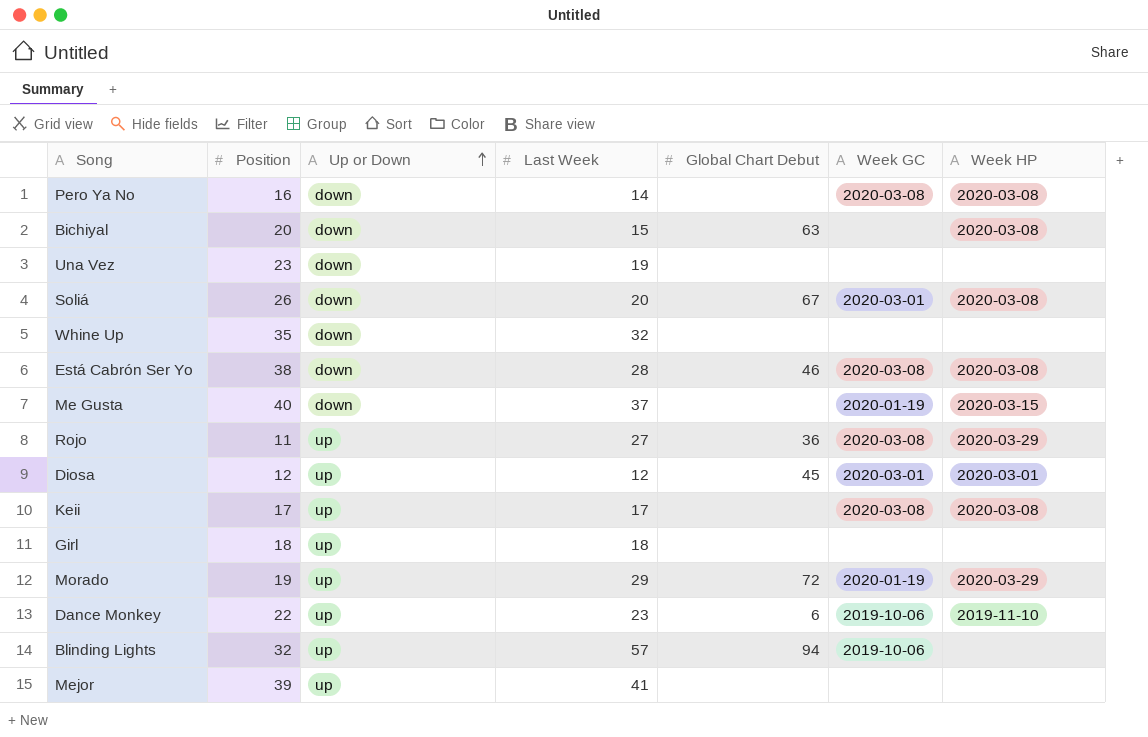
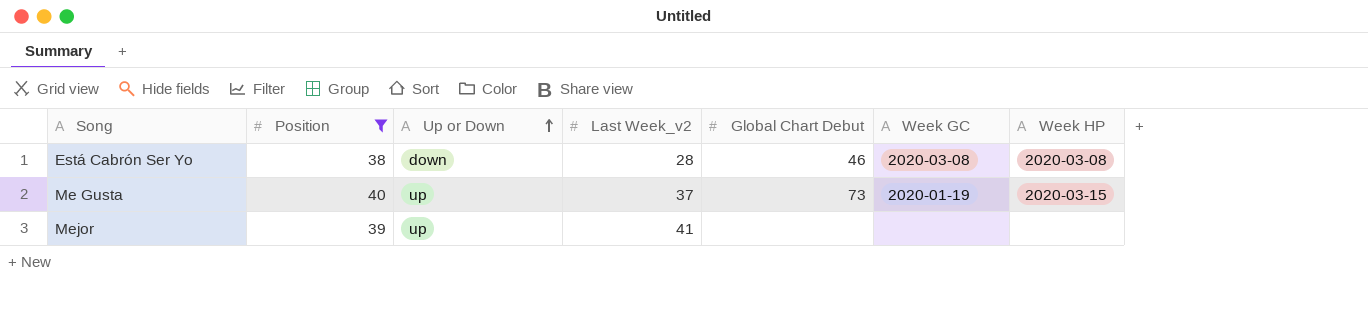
filter: none -> Position >= 38
column name: Last Week -> Last Week_v2
Me Gusta | Up or Down: down -> up
Me Gusta | Global Chart Debut: none -> 73

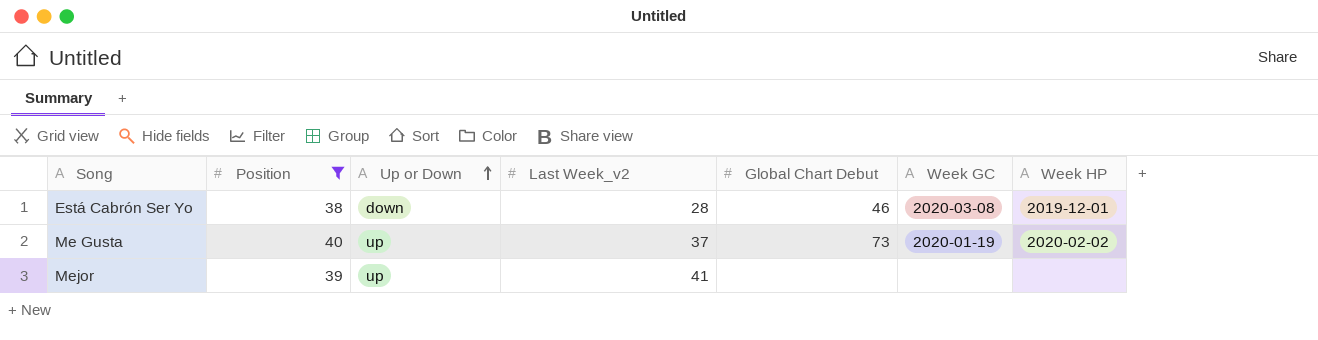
Está Cabrón Ser Yo | Week HP: 2020-03-08 -> 2019-12-01
Me Gusta | Week HP: 2020-03-15 -> 2020-02-02

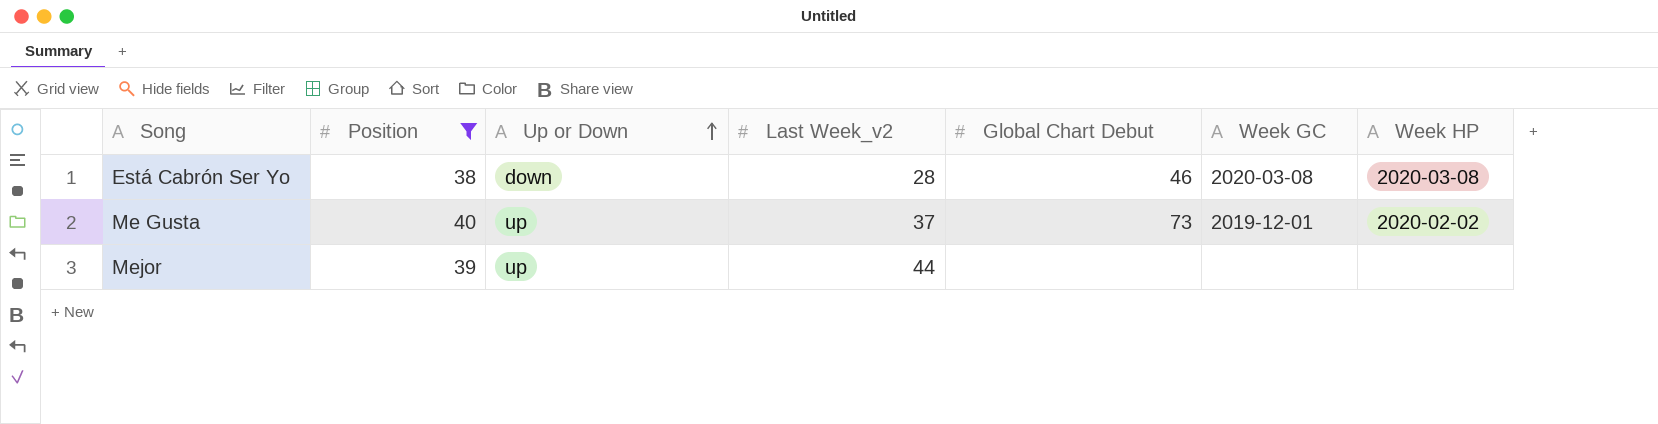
Está Cabrón Ser Yo | Week HP: 2019-12-01 -> 2020-03-08
Me Gusta | Week GC: 2020-01-19 -> 2019-12-01
Mejor | Last Week_v2: 41 -> 44

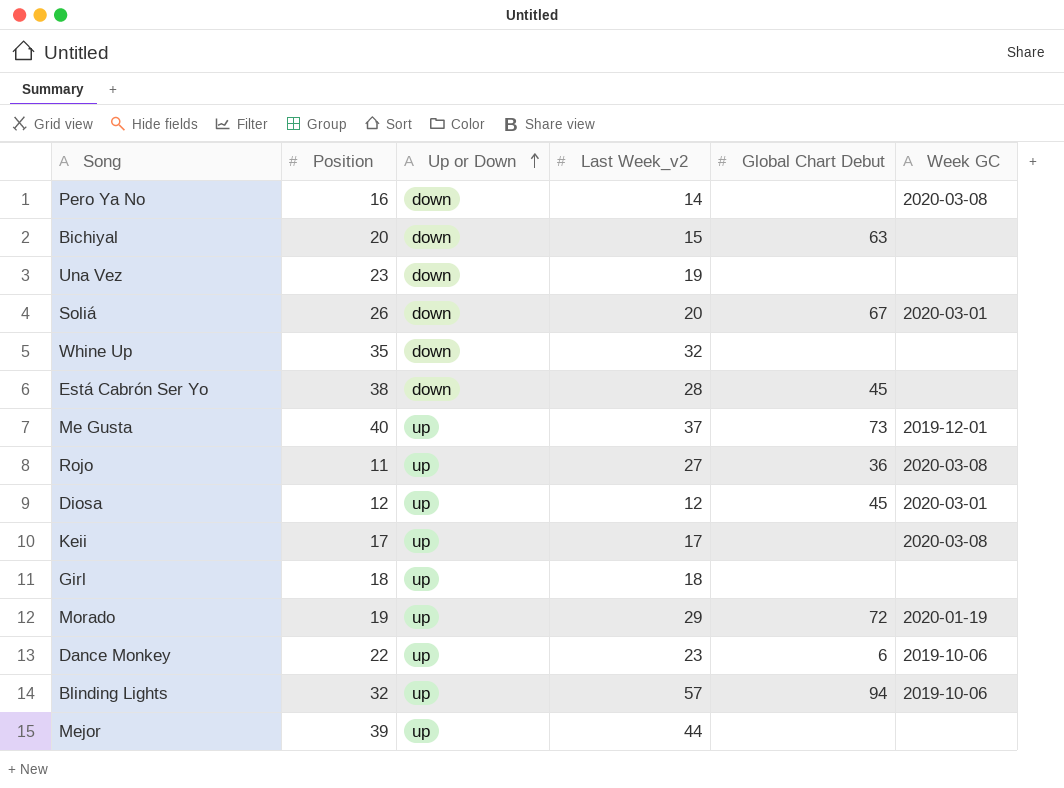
filter: Position >= 38 -> none
column Week HP | position: 7 -> none
Está Cabrón Ser Yo | Global Chart Debut: 46 -> 45
Está Cabrón Ser Yo | Week GC: 2020-03-08 -> none

